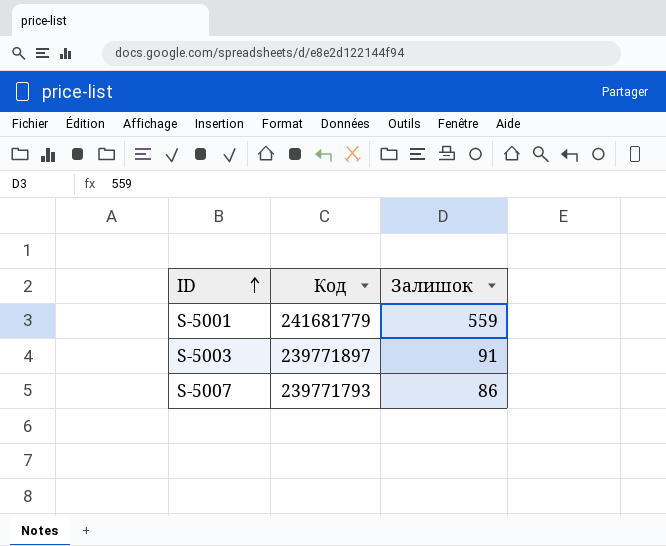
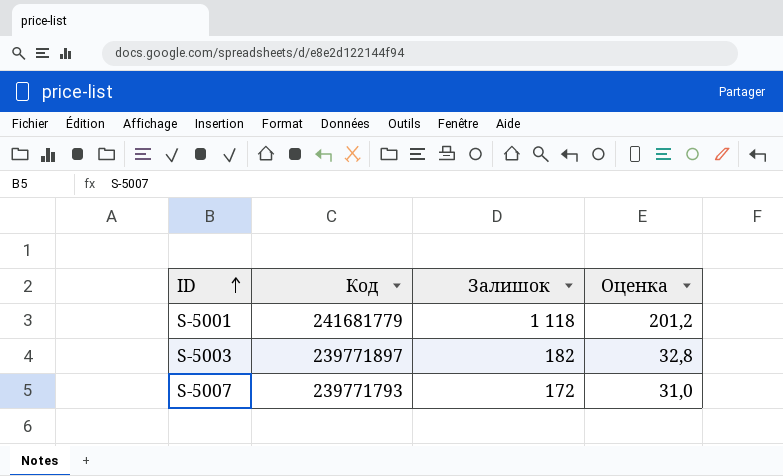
column Оценка | formula: none -> [Залишок] * 0,18
S-5001 | Залишок: 559 -> 1 118
S-5003 | Залишок: 91 -> 182
S-5007 | Залишок: 86 -> 172

